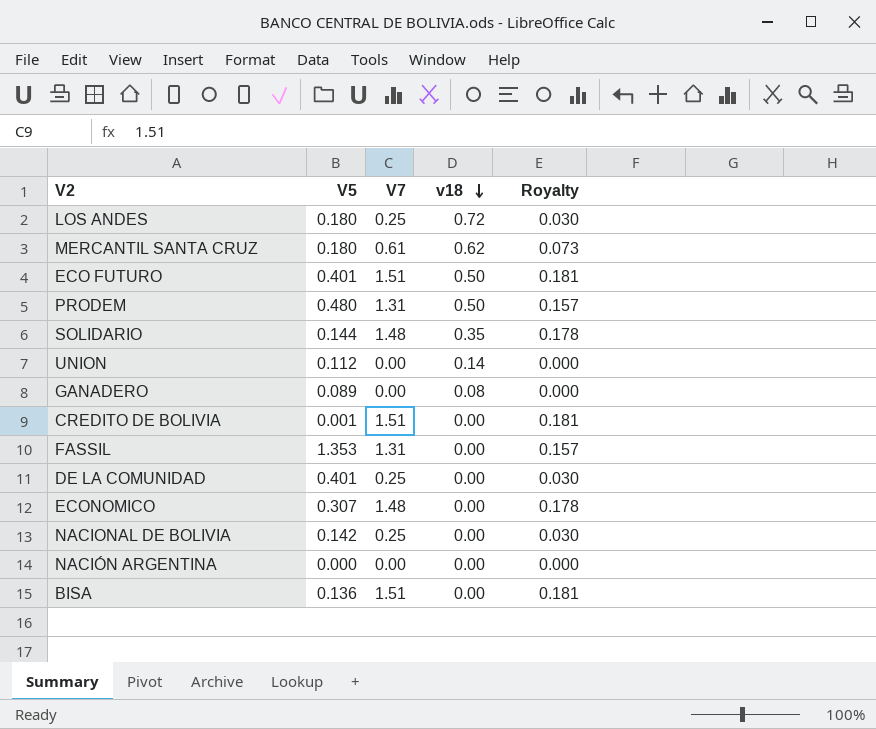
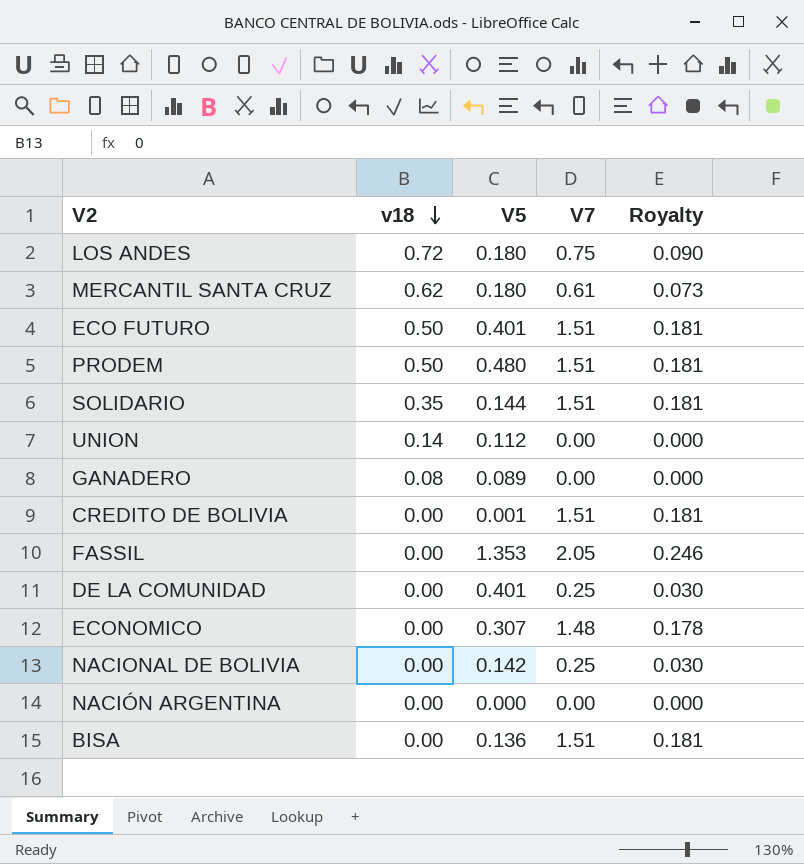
column v18 | position: 4 -> 2
LOS ANDES | V7: 0.25 -> 0.75
LOS ANDES | Royalty: 0.030 -> 0.090
PRODEM | V7: 1.31 -> 1.51
PRODEM | Royalty: 0.157 -> 0.181
SOLIDARIO | V7: 1.48 -> 1.51
SOLIDARIO | Royalty: 0.178 -> 0.181
FASSIL | V7: 1.31 -> 2.05
FASSIL | Royalty: 0.157 -> 0.246

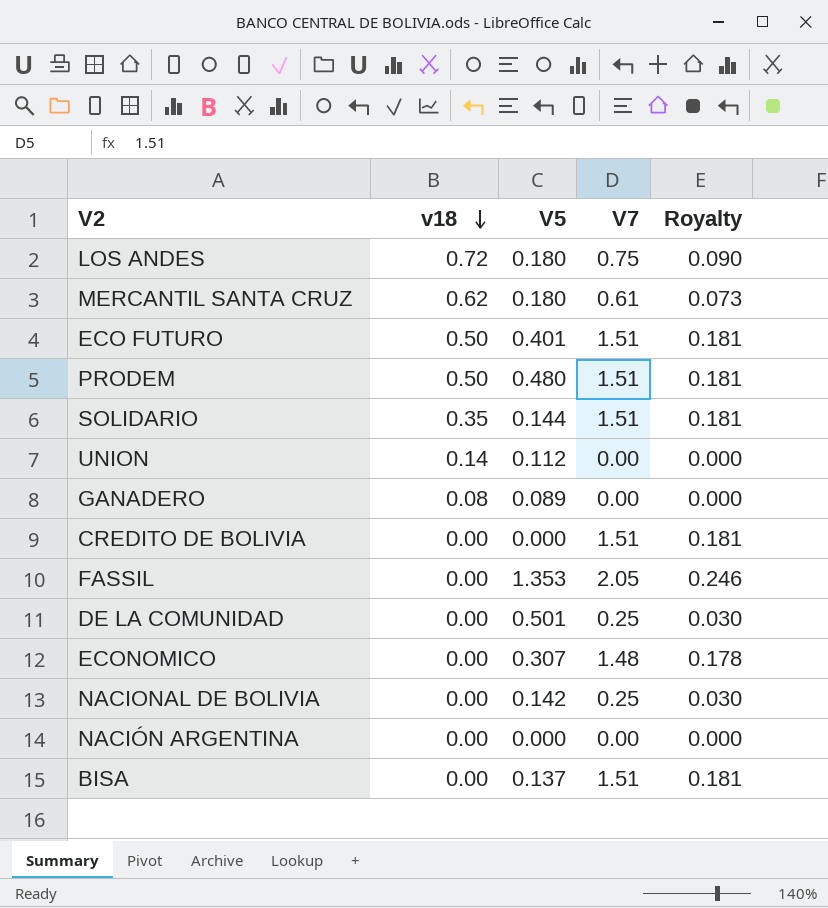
CREDITO DE BOLIVIA | V5: 0.001 -> 0.000
DE LA COMUNIDAD | V5: 0.401 -> 0.501
BISA | V5: 0.136 -> 0.137

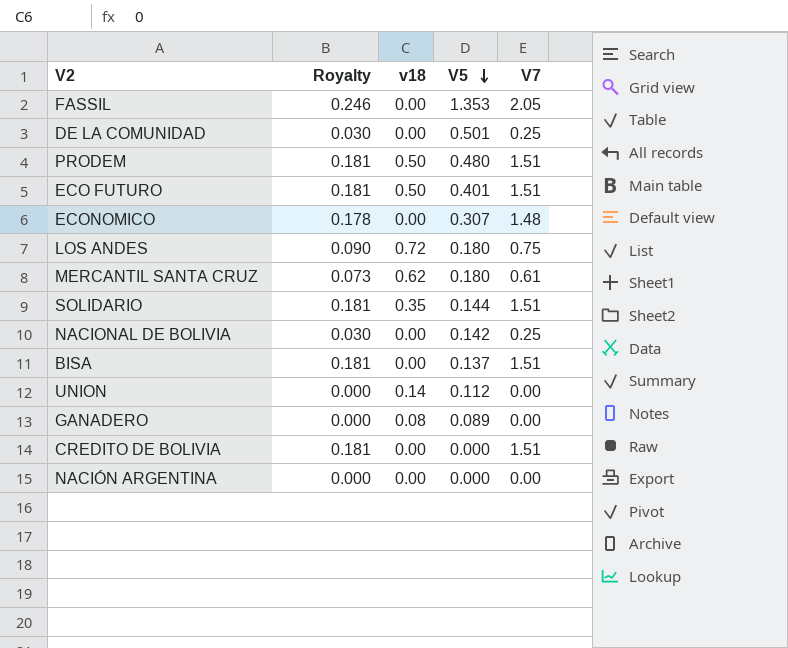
row order: v18 descending -> V5 descending
column Royalty | position: 5 -> 2

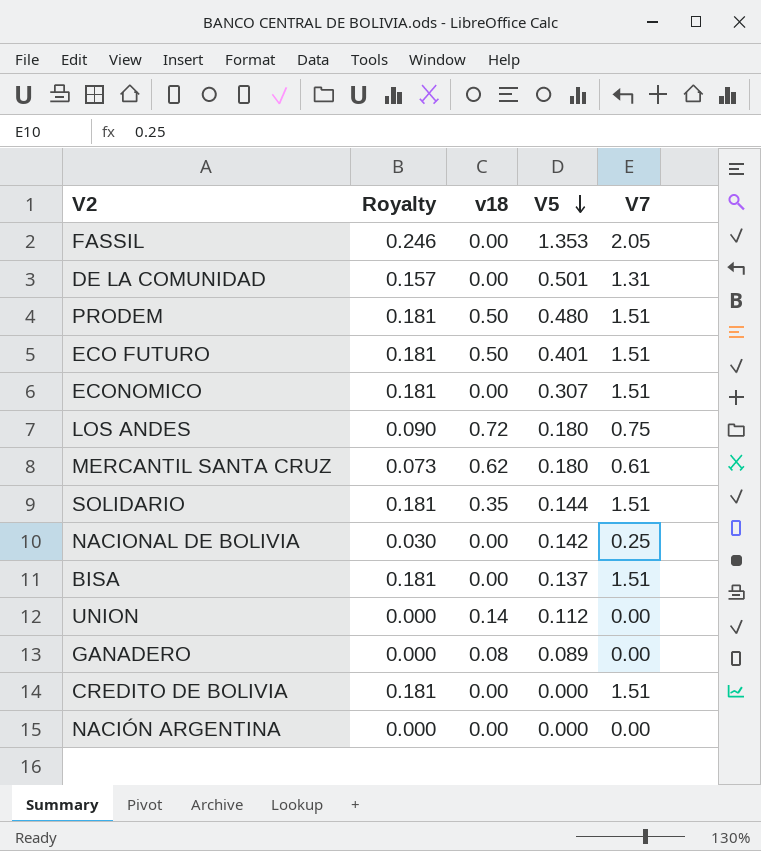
DE LA COMUNIDAD | Royalty: 0.030 -> 0.157
DE LA COMUNIDAD | V7: 0.25 -> 1.31
ECONOMICO | Royalty: 0.178 -> 0.181
ECONOMICO | V7: 1.48 -> 1.51

